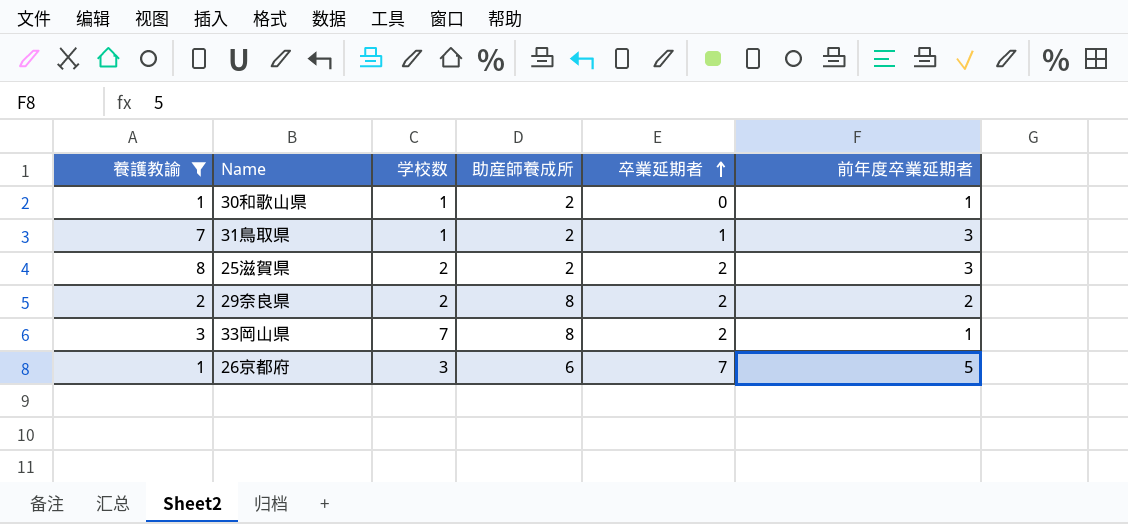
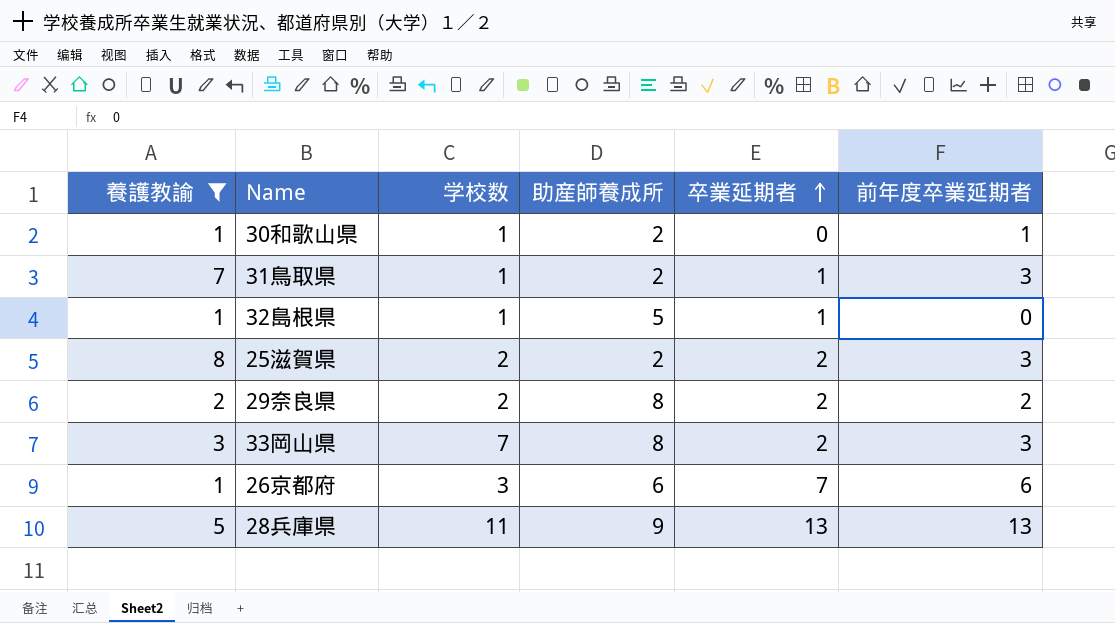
row 32島根県: none -> 1 | 1 | 5 | 1 | 0
33岡山県 | 前年度卒業延期者: 1 -> 3
26京都府 | 前年度卒業延期者: 5 -> 6
row 28兵庫県: none -> 5 | 11 | 9 | 13 | 13

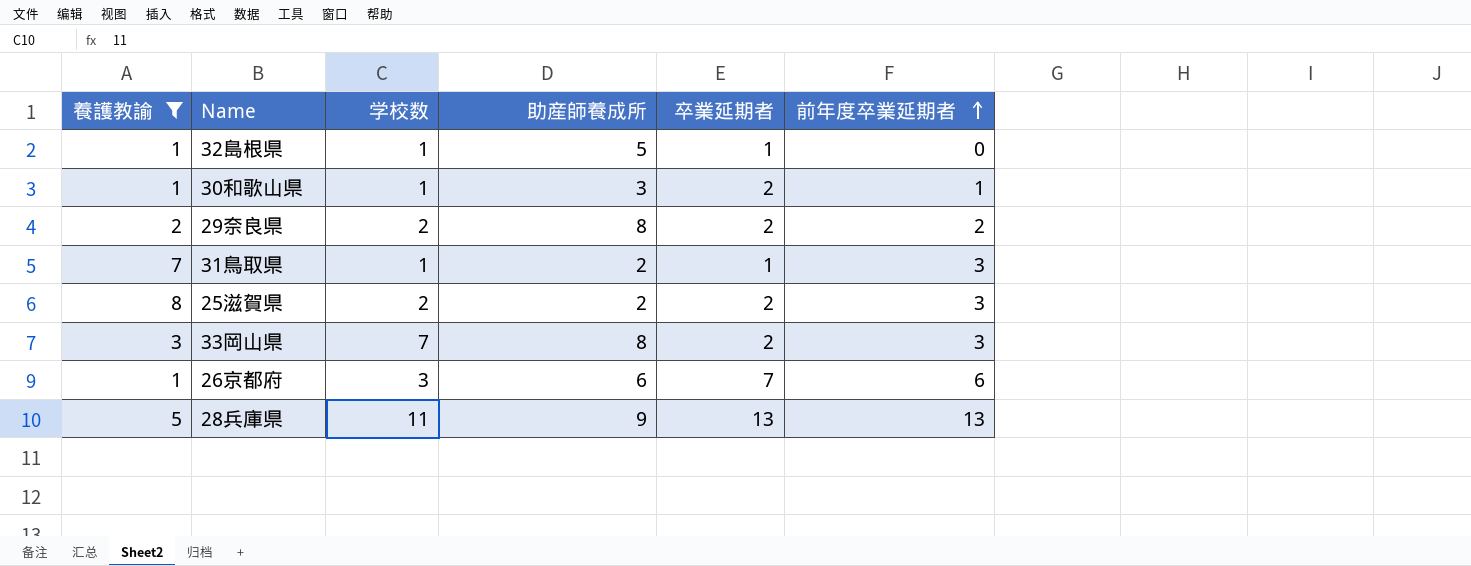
row order: 卒業延期者 ascending -> 前年度卒業延期者 ascending
30和歌山県 | 助産師養成所: 2 -> 3
30和歌山県 | 卒業延期者: 0 -> 2

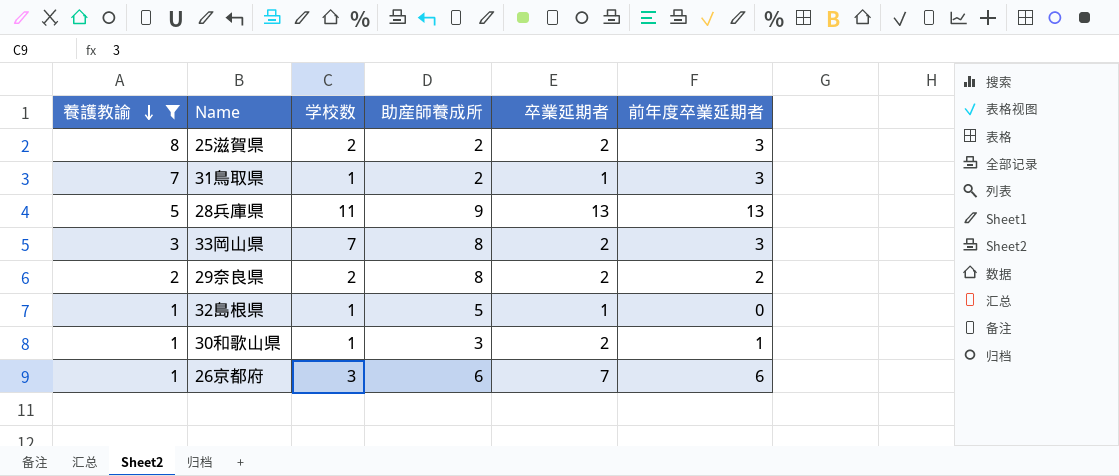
row order: 前年度卒業延期者 ascending -> 養護教諭 descending

